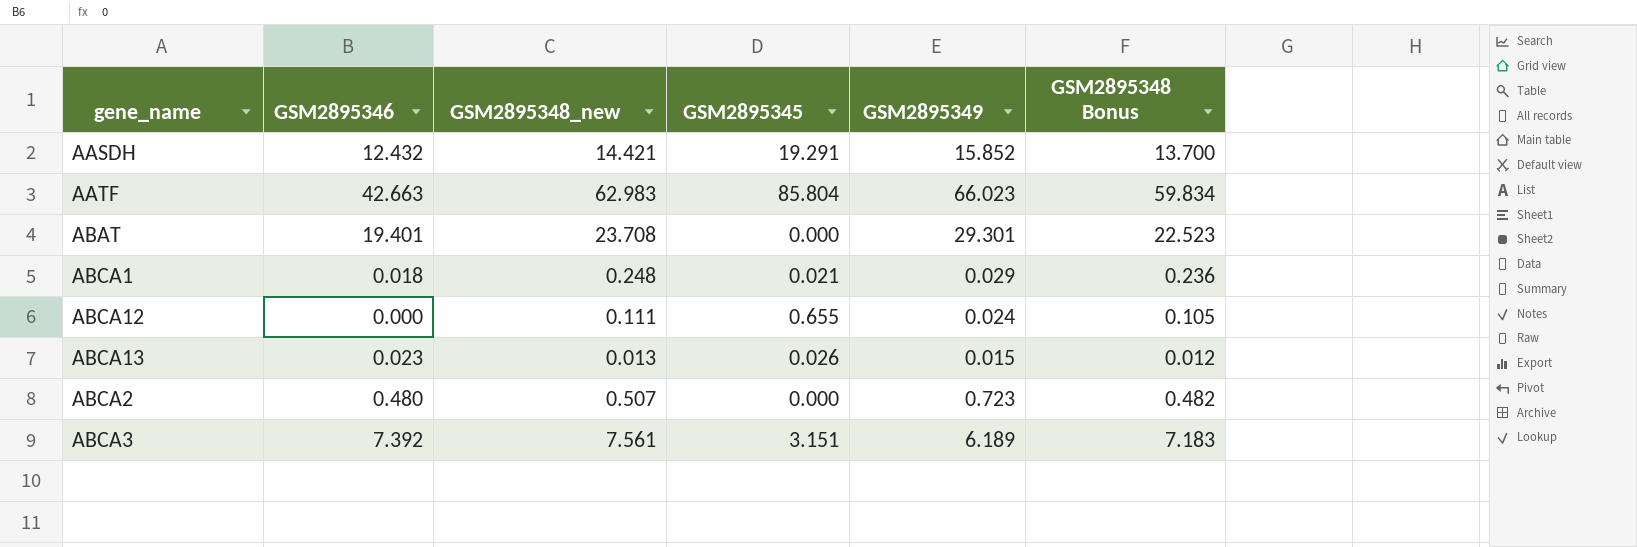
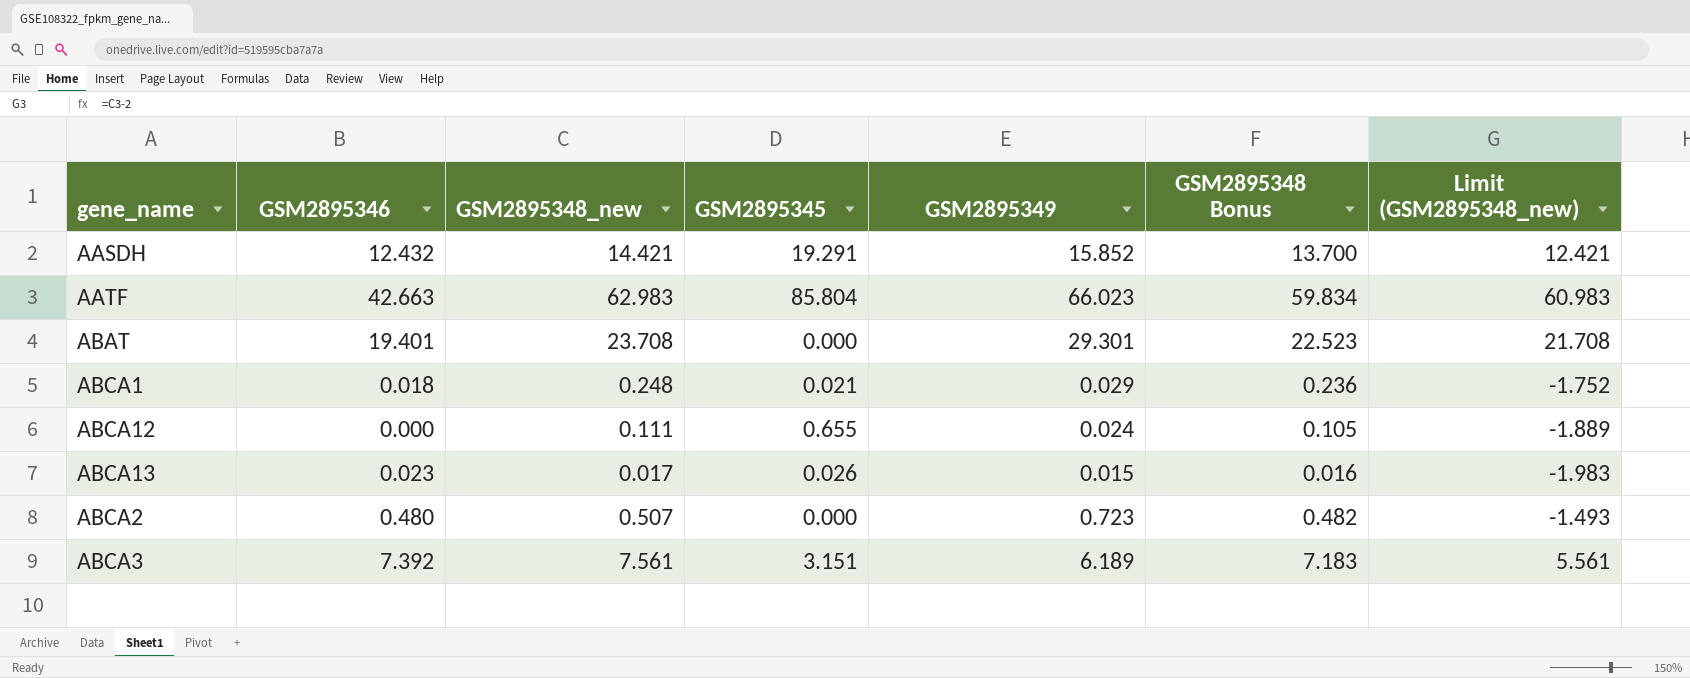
column Limit (GSM2895348_new) | formula: none -> [GSM2895348_new] - 2
ABCA13 | GSM2895348_new: 0.013 -> 0.017
ABCA13 | GSM2895348 Bonus: 0.012 -> 0.016

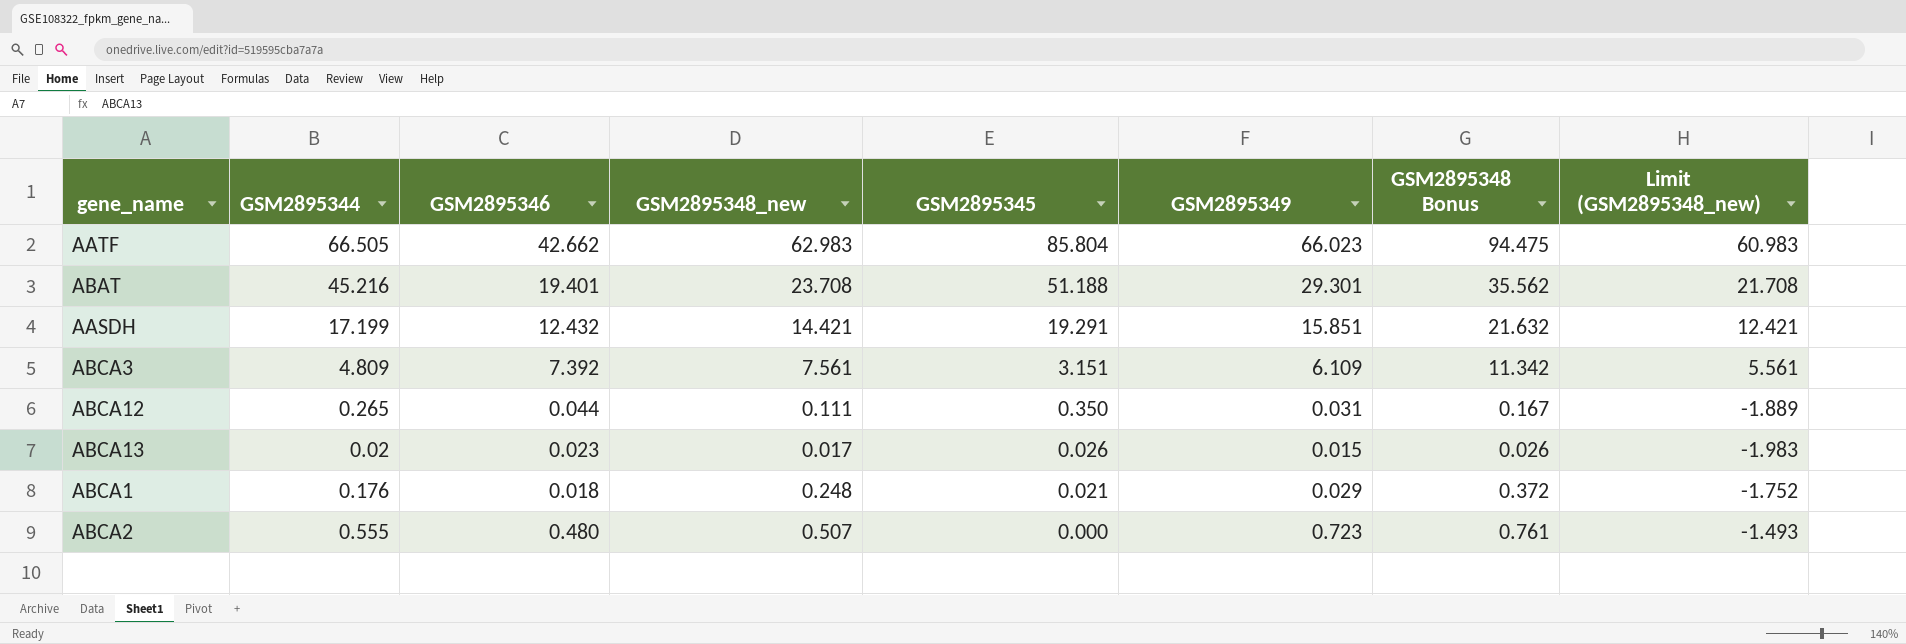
row order: none -> GSM2895345 descending
column GSM2895344 | position: none -> 2
column GSM2895348 Bonus | formula: [GSM2895348_new] * 0.95 -> [GSM2895348_new] * 1.5
AATF | GSM2895346: 42.663 -> 42.662
ABAT | GSM2895345: 0.000 -> 51.188
AASDH | GSM2895349: 15.852 -> 15.851
ABCA3 | GSM2895349: 6.189 -> 6.109
ABCA12 | GSM2895346: 0.000 -> 0.044
ABCA12 | GSM2895345: 0.655 -> 0.350
ABCA12 | GSM2895349: 0.024 -> 0.031

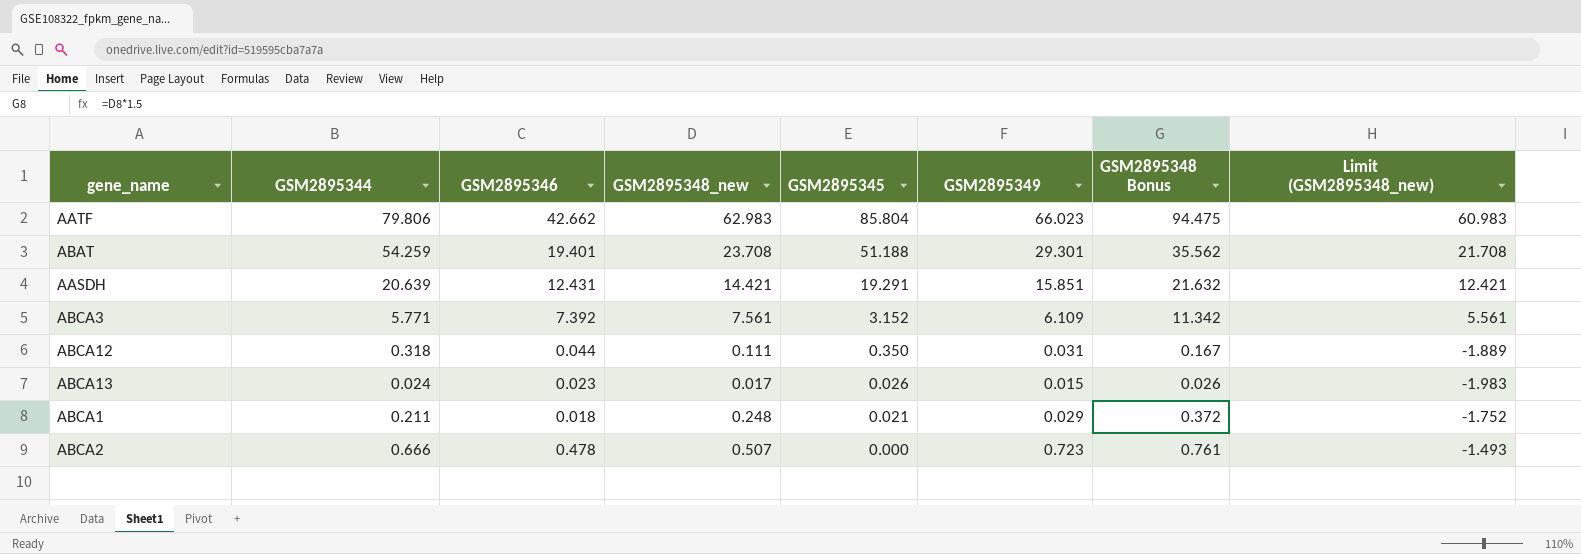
AATF | GSM2895344: 66.505 -> 79.806
ABAT | GSM2895344: 45.216 -> 54.259
AASDH | GSM2895344: 17.199 -> 20.639
AASDH | GSM2895346: 12.432 -> 12.431
ABCA3 | GSM2895344: 4.809 -> 5.771
ABCA3 | GSM2895345: 3.151 -> 3.152
ABCA12 | GSM2895344: 0.265 -> 0.318
ABCA13 | GSM2895344: 0.02 -> 0.024
ABCA1 | GSM2895344: 0.176 -> 0.211
ABCA2 | GSM2895344: 0.555 -> 0.666
ABCA2 | GSM2895346: 0.480 -> 0.478

